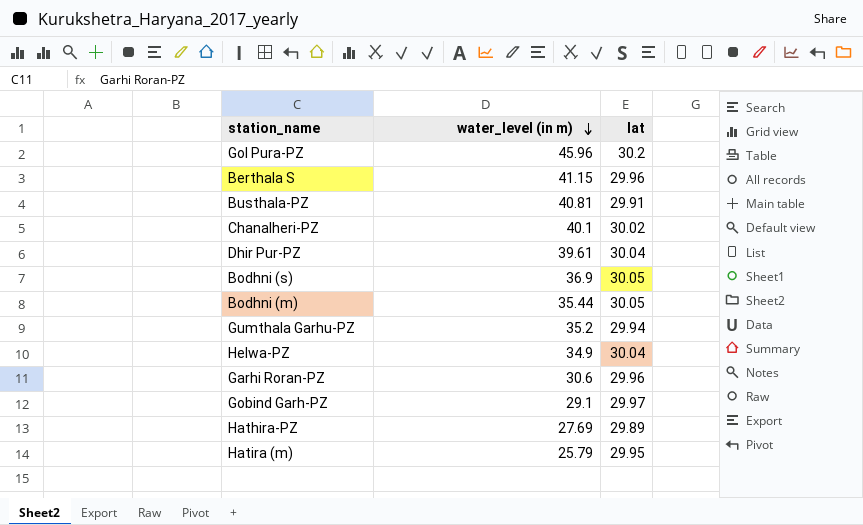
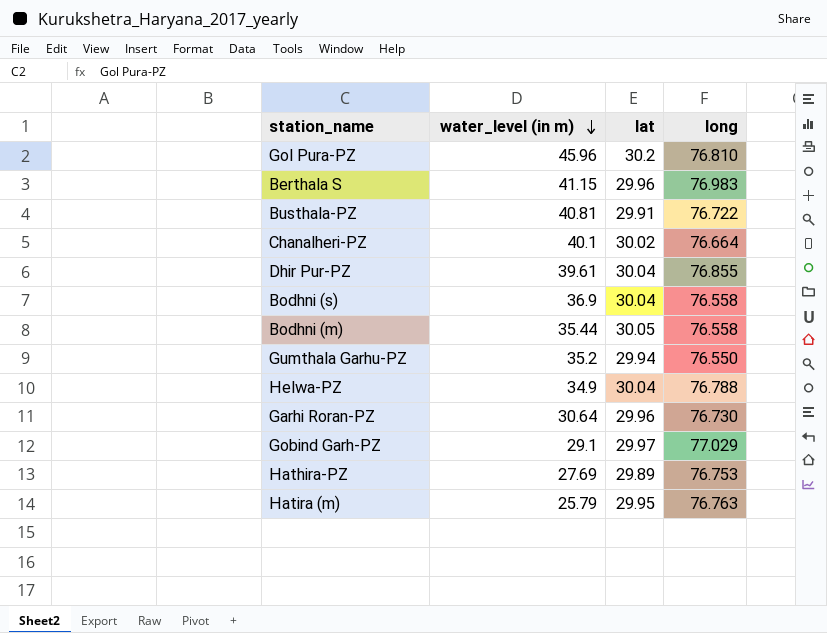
column long | position: none -> 4
Bodhni (s) | lat: 30.05 -> 30.04
Garhi Roran-PZ | water_level (in m): 30.6 -> 30.64

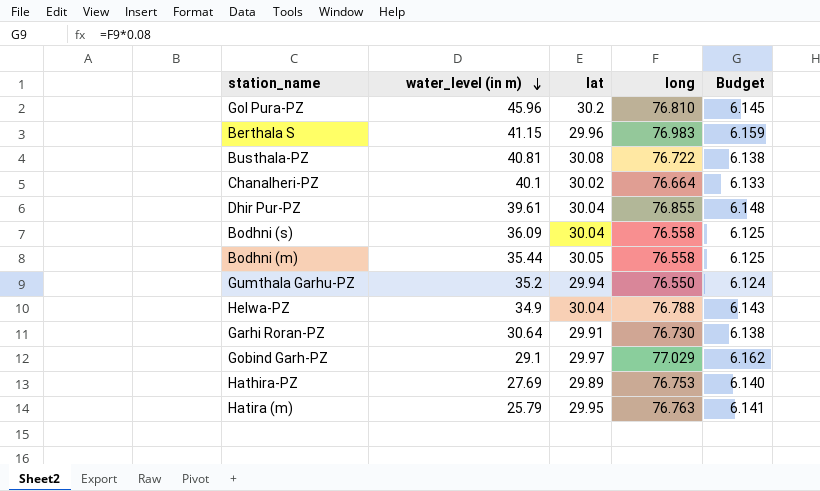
column Budget | formula: none -> [long] * 0.08
Busthala-PZ | lat: 29.91 -> 30.08
Bodhni (s) | water_level (in m): 36.9 -> 36.09
Garhi Roran-PZ | lat: 29.96 -> 29.91

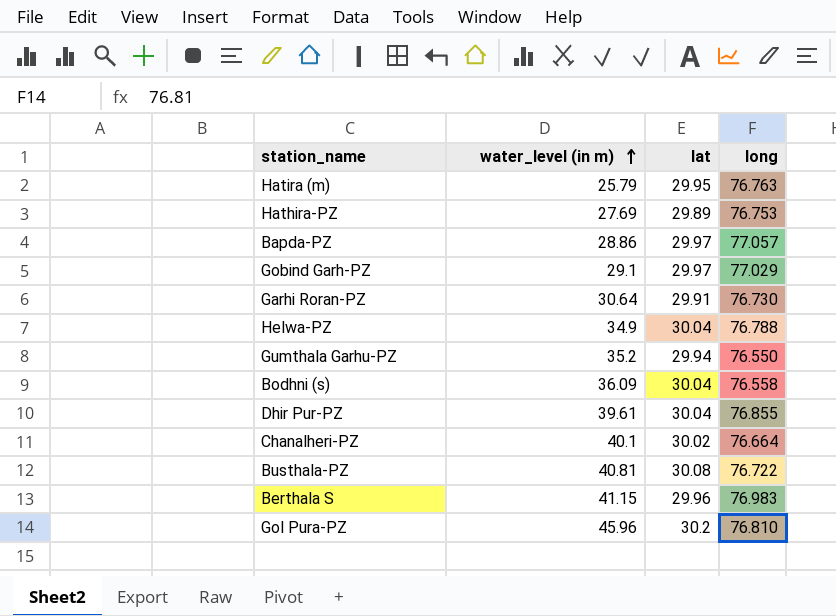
row order: water_level (in m) descending -> water_level (in m) ascending
column Budget | formula: [long] * 0.08 -> none
row Bodhni (m): 35.44 | 30.05 | 76.558 | 6.125 -> none
row Bapda-PZ: none -> 28.86 | 29.97 | 77.057

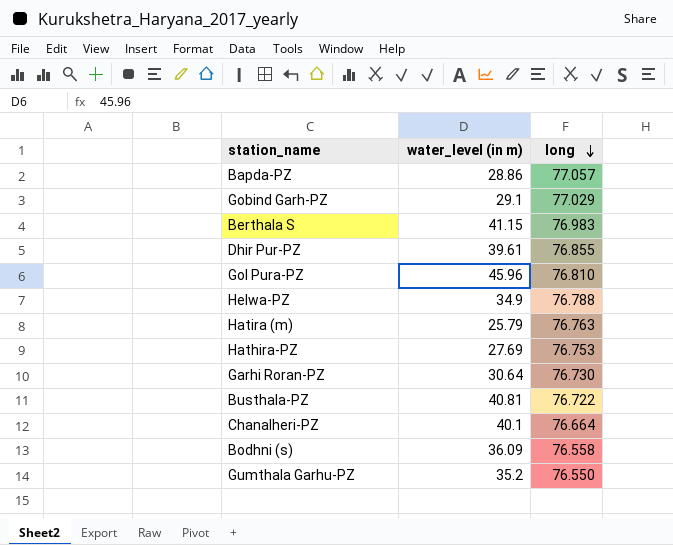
row order: water_level (in m) ascending -> long descending
column lat | position: 3 -> none

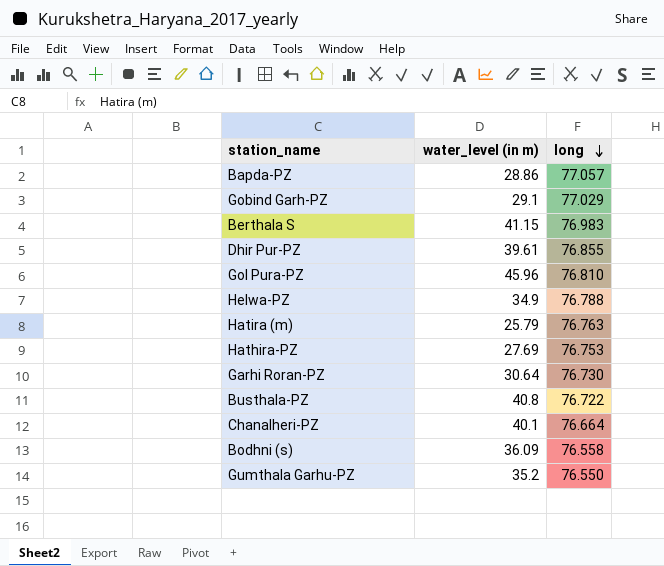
Busthala-PZ | water_level (in m): 40.81 -> 40.8

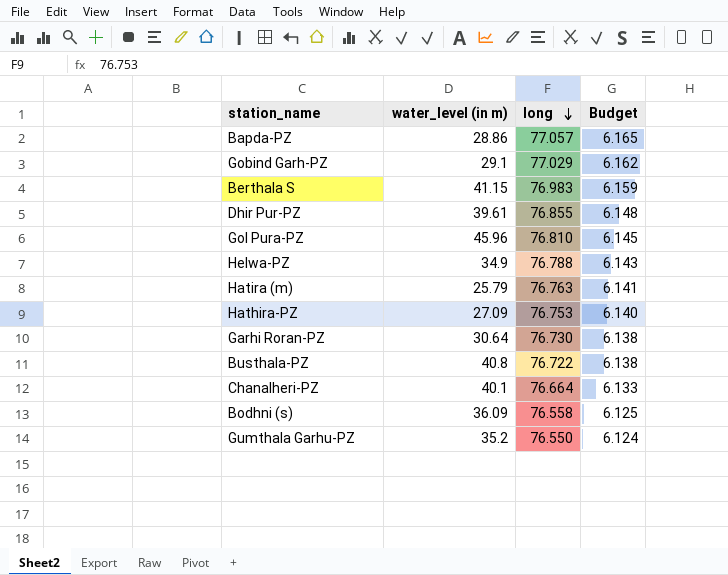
column Budget | formula: none -> [long] * 0.08
Hathira-PZ | water_level (in m): 27.69 -> 27.09

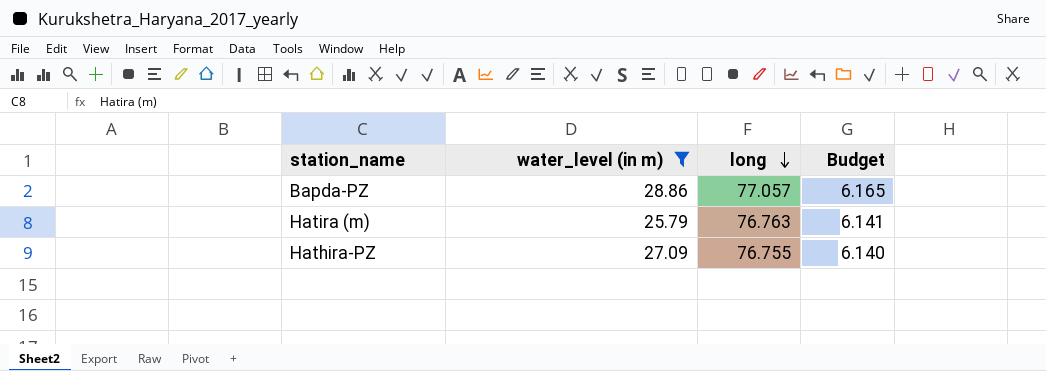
filter: none -> water_level (in m) <= 28.86
Hathira-PZ | long: 76.753 -> 76.755

